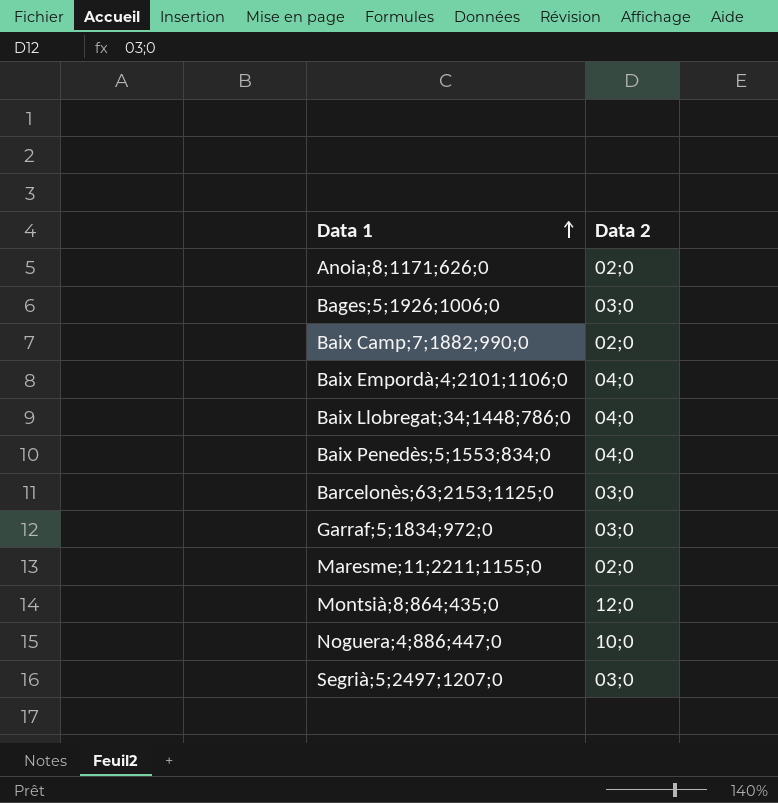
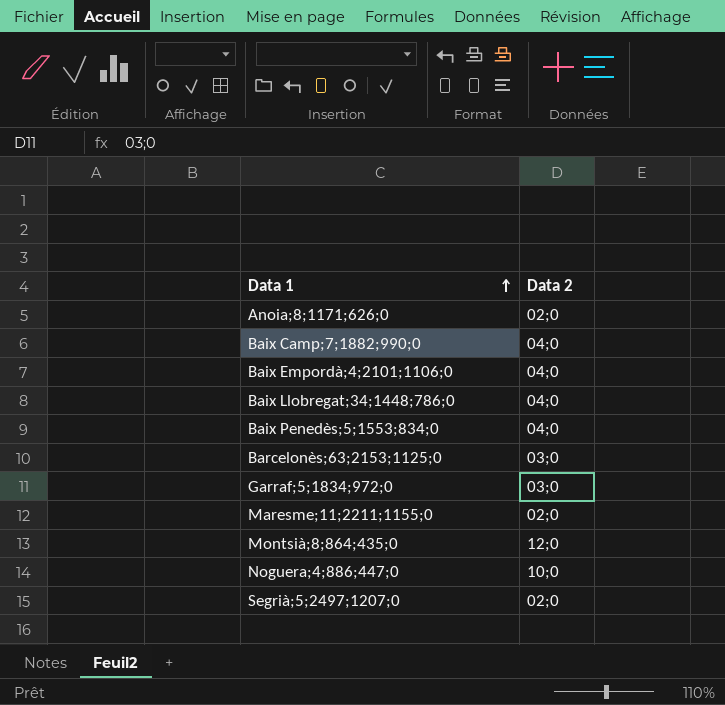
row Bages;5;1926;1006;0: 03;0 -> none
Baix Camp;7;1882;990;0 | Data 2: 02;0 -> 04;0
Segrià;5;2497;1207;0 | Data 2: 03;0 -> 02;0

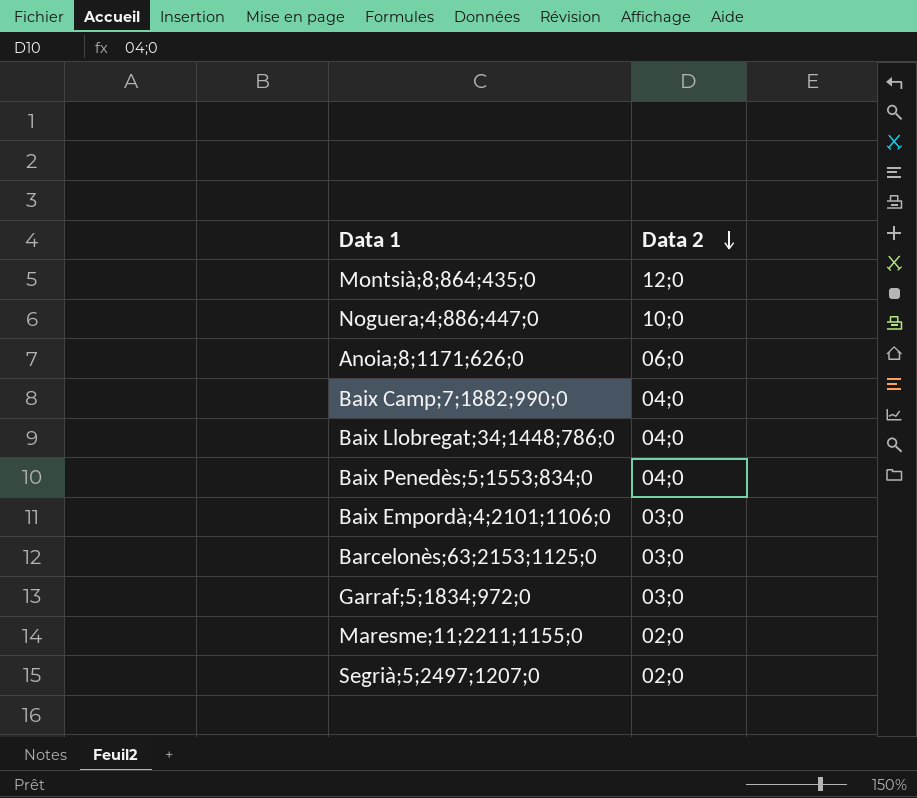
row order: Data 1 ascending -> Data 2 descending
Anoia;8;1171;626;0 | Data 2: 02;0 -> 06;0
Baix Empordà;4;2101;1106;0 | Data 2: 04;0 -> 03;0

